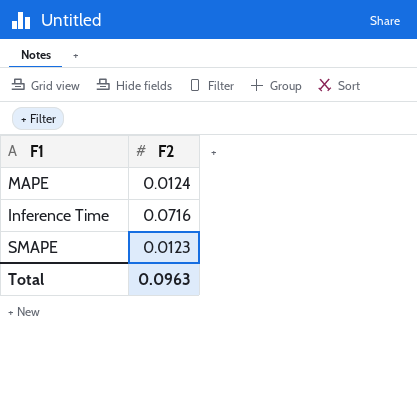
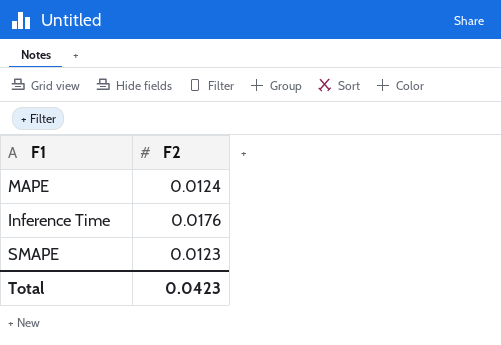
Inference Time | F2: 0.0716 -> 0.0176
Total | F2: 0.0963 -> 0.0423

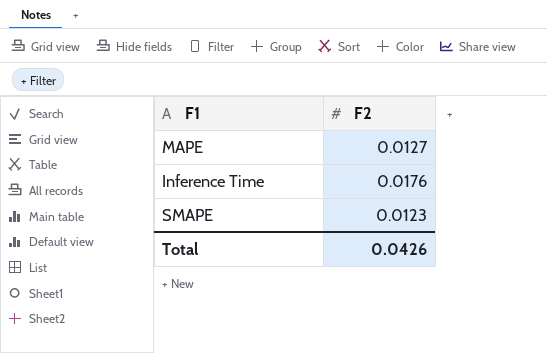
MAPE | F2: 0.0124 -> 0.0127
Total | F2: 0.0423 -> 0.0426

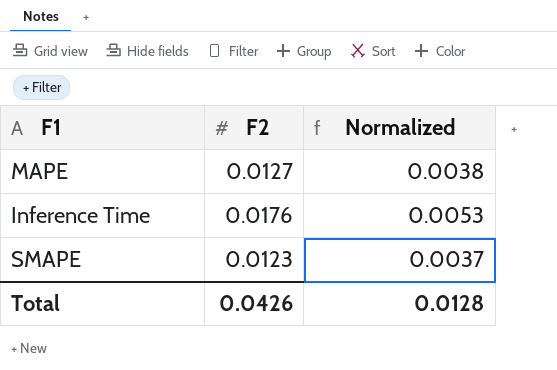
column Normalized | formula: none -> [F2] * 0.3

